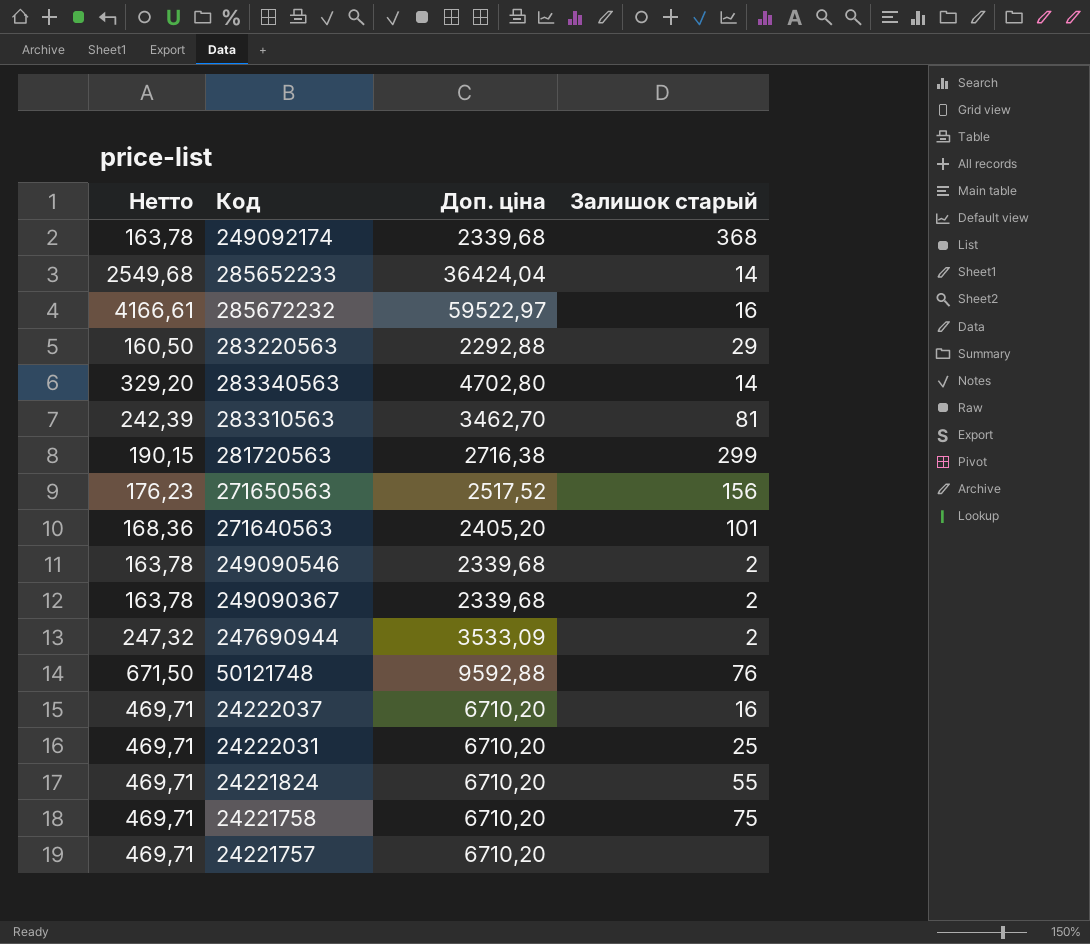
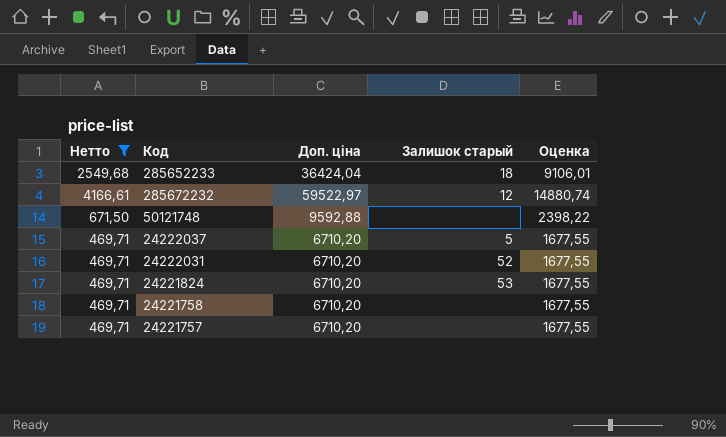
filter: none -> Нетто >= 469,71
column Оценка | formula: none -> [Доп. ціна] * 0,25
285652233 | Залишок старый: 14 -> 18
285672232 | Залишок старый: 16 -> 12
50121748 | Залишок старый: 76 -> none
24222037 | Залишок старый: 16 -> 5
24222031 | Залишок старый: 25 -> 52
24221824 | Залишок старый: 55 -> 53
24221758 | Залишок старый: 75 -> none

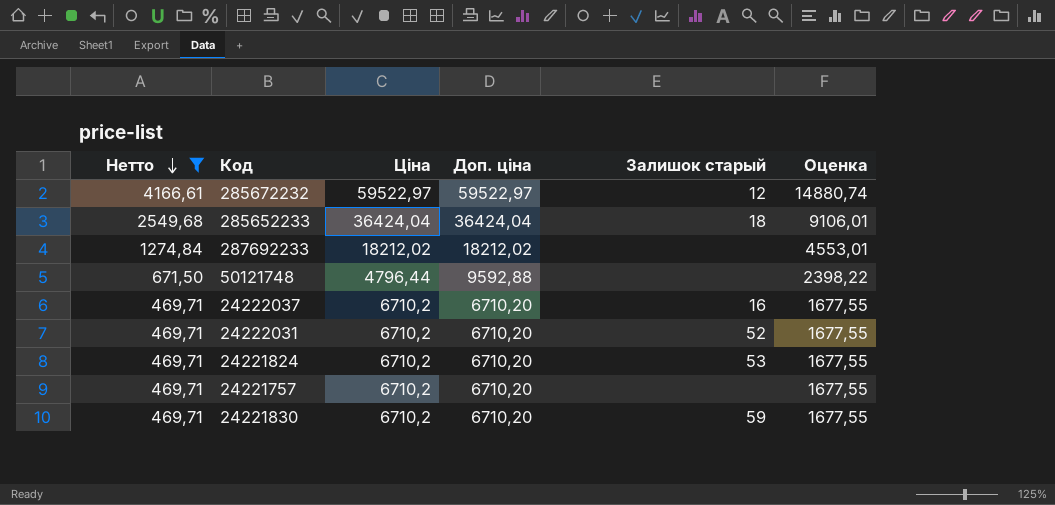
row order: none -> Нетто descending
column Ціна | position: none -> 3
row 24221758: 469,71 | 6710,20 | none | 1677,55 -> none
row 287692233: none -> 1274,84 | 18212,02 | 18212,02 | none | 4553,01
24222037 | Залишок старый: 5 -> 16
row 24221830: none -> 469,71 | 6710,2 | 6710,20 | 59 | 1677,55

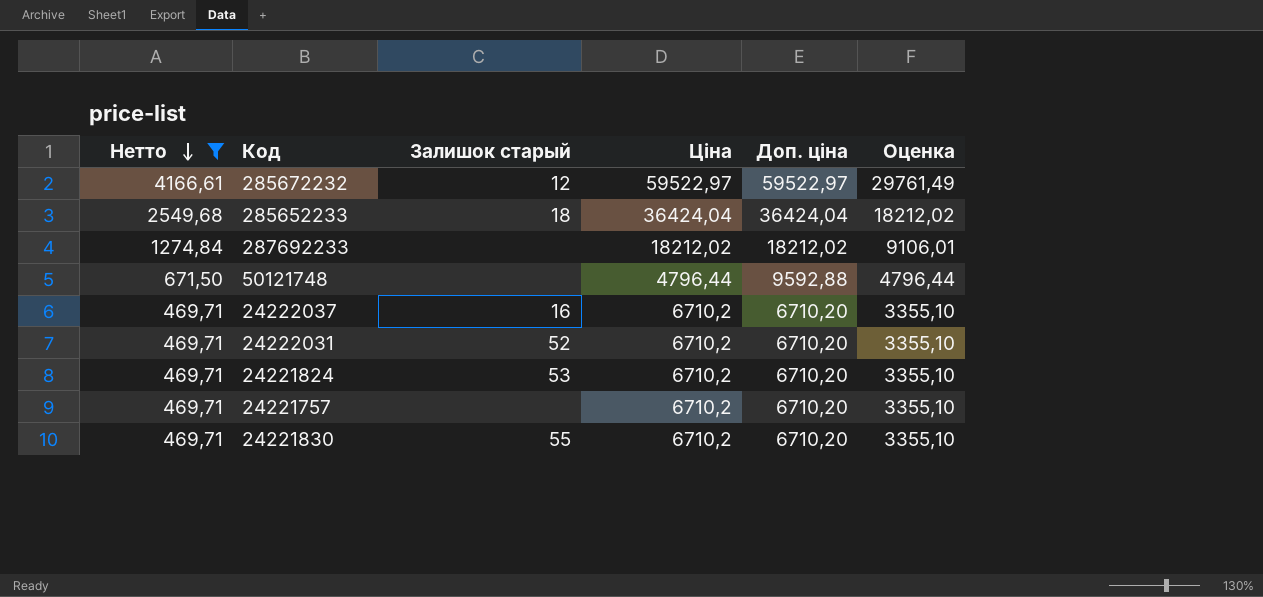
column Залишок старый | position: 5 -> 3
column Оценка | formula: [Доп. ціна] * 0,25 -> [Доп. ціна] * 0,5
24221830 | Залишок старый: 59 -> 55

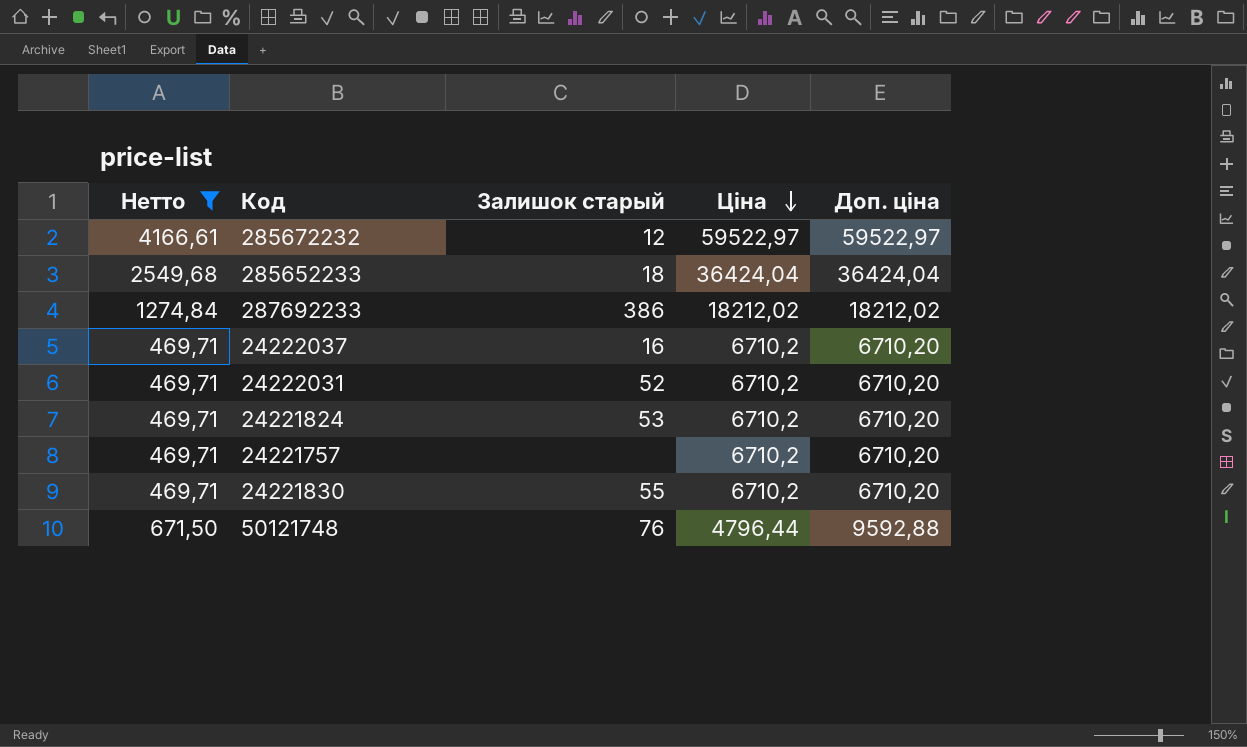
row order: Нетто descending -> Ціна descending
column Оценка | formula: [Доп. ціна] * 0,5 -> none
287692233 | Залишок старый: none -> 386
50121748 | Залишок старый: none -> 76

